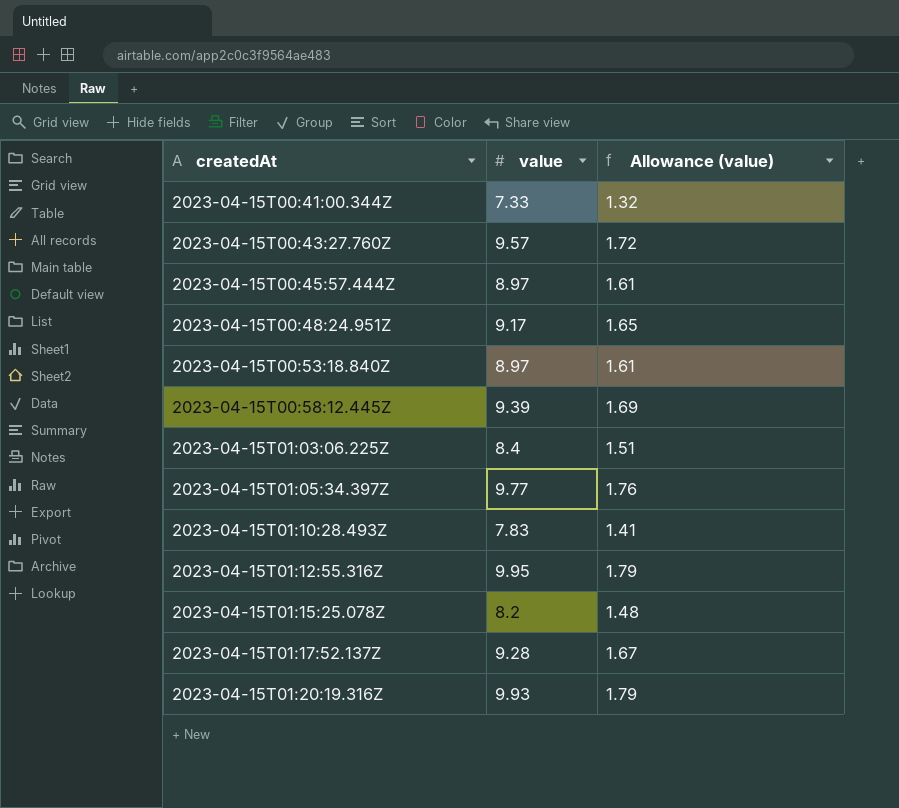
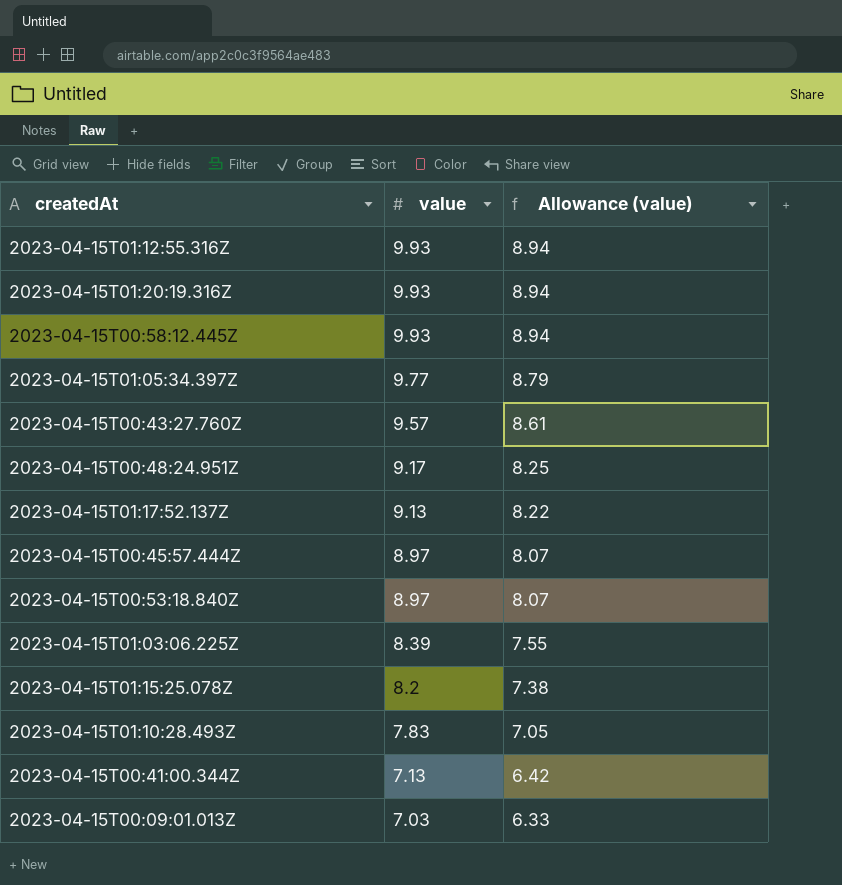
row order: createdAt ascending -> value descending
column Allowance (value) | formula: [value] * 0.18 -> [value] * 0.9
2023-04-15T01:12:55.316Z | value: 9.95 -> 9.93
2023-04-15T00:58:12.445Z | value: 9.39 -> 9.93
2023-04-15T01:17:52.137Z | value: 9.28 -> 9.13
2023-04-15T01:03:06.225Z | value: 8.4 -> 8.39
2023-04-15T00:41:00.344Z | value: 7.33 -> 7.13
row 2023-04-15T00:09:01.013Z: none -> 7.03 | 6.33

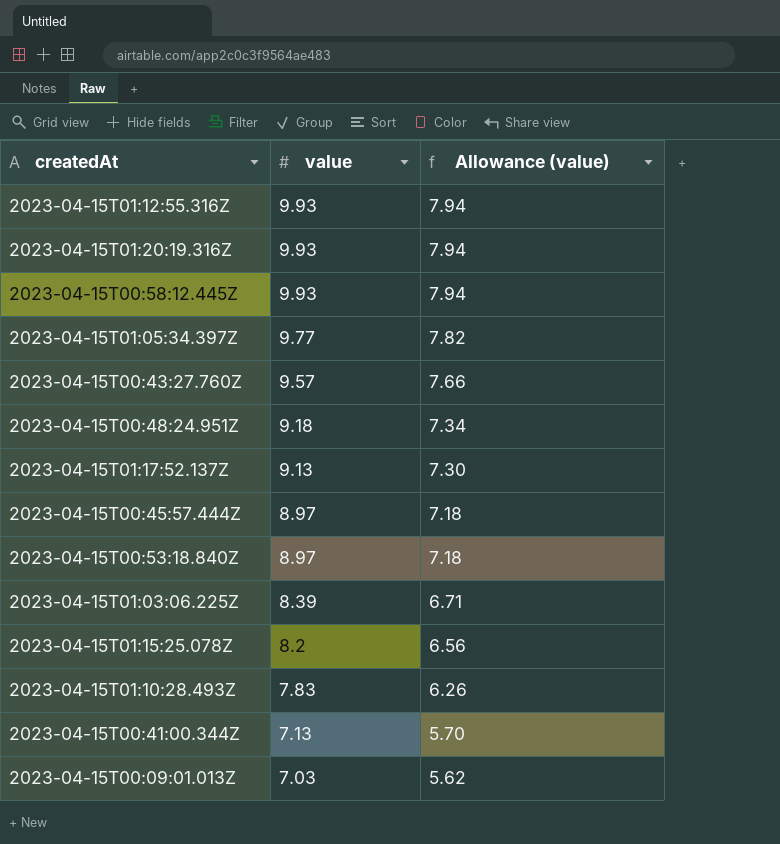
column Allowance (value) | formula: [value] * 0.9 -> [value] * 0.8
2023-04-15T00:48:24.951Z | value: 9.17 -> 9.18

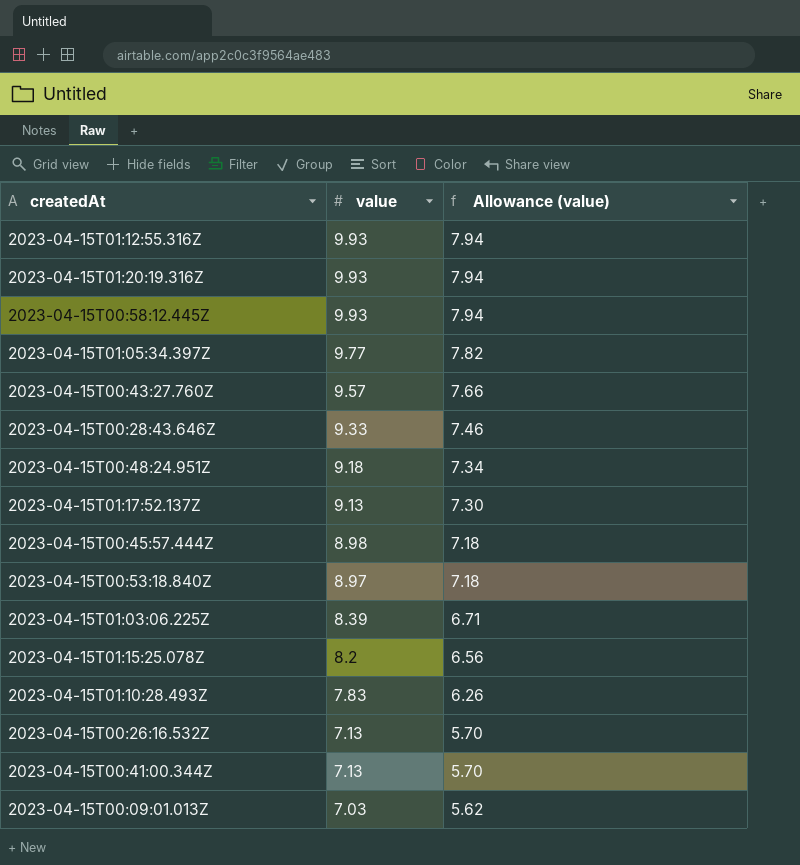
row 2023-04-15T00:28:43.646Z: none -> 9.33 | 7.46
2023-04-15T00:45:57.444Z | value: 8.97 -> 8.98
row 2023-04-15T00:26:16.532Z: none -> 7.13 | 5.70

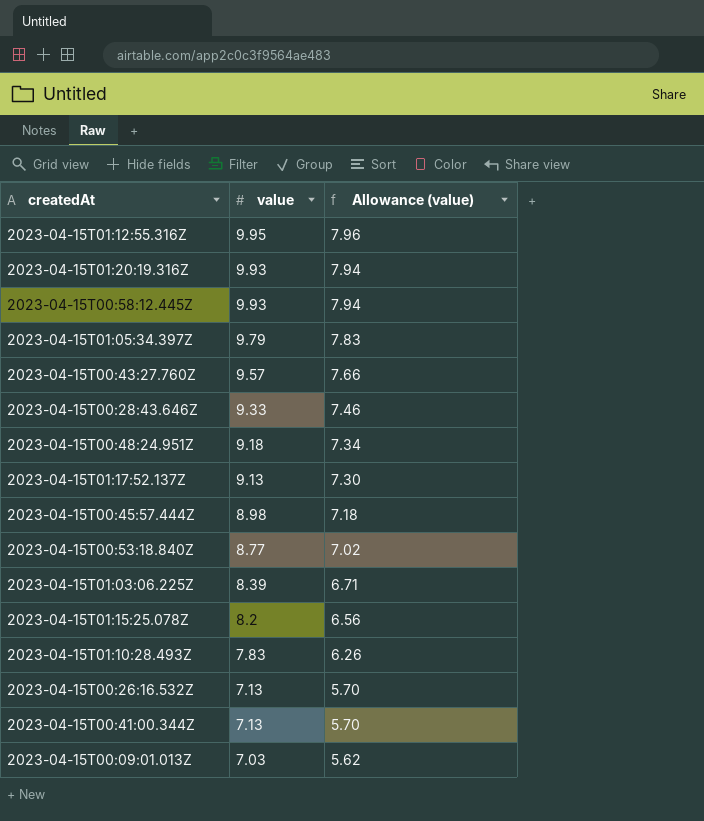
2023-04-15T01:12:55.316Z | value: 9.93 -> 9.95
2023-04-15T01:12:55.316Z | Allowance (value): 7.94 -> 7.96
2023-04-15T01:05:34.397Z | value: 9.77 -> 9.79
2023-04-15T01:05:34.397Z | Allowance (value): 7.82 -> 7.83
2023-04-15T00:53:18.840Z | value: 8.97 -> 8.77
2023-04-15T00:53:18.840Z | Allowance (value): 7.18 -> 7.02

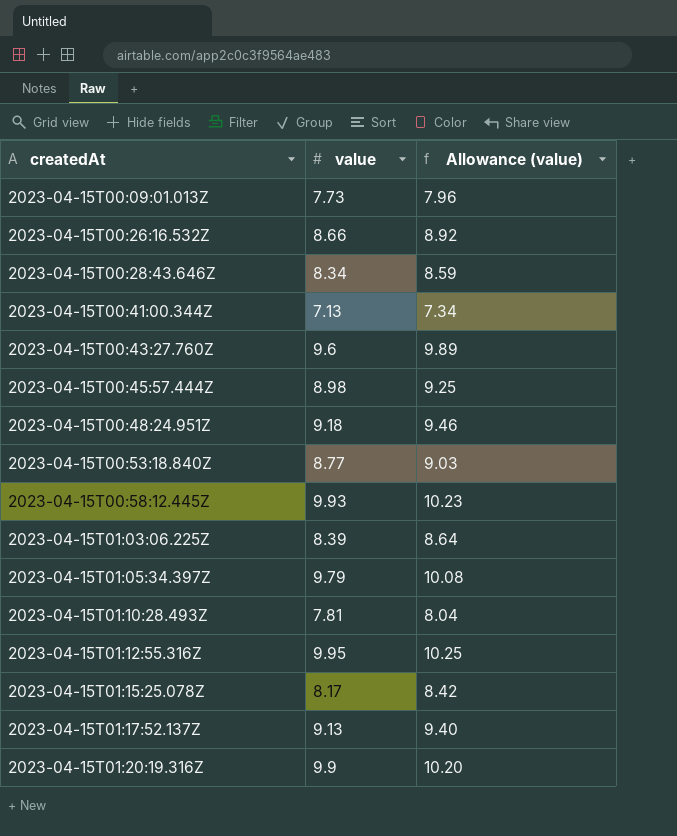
row order: value descending -> createdAt ascending
column Allowance (value) | formula: [value] * 0.8 -> [value] * 1.03
2023-04-15T00:09:01.013Z | value: 7.03 -> 7.73
2023-04-15T00:26:16.532Z | value: 7.13 -> 8.66
2023-04-15T00:28:43.646Z | value: 9.33 -> 8.34
2023-04-15T00:43:27.760Z | value: 9.57 -> 9.6
2023-04-15T01:10:28.493Z | value: 7.83 -> 7.81
2023-04-15T01:15:25.078Z | value: 8.2 -> 8.17
2023-04-15T01:20:19.316Z | value: 9.93 -> 9.9

